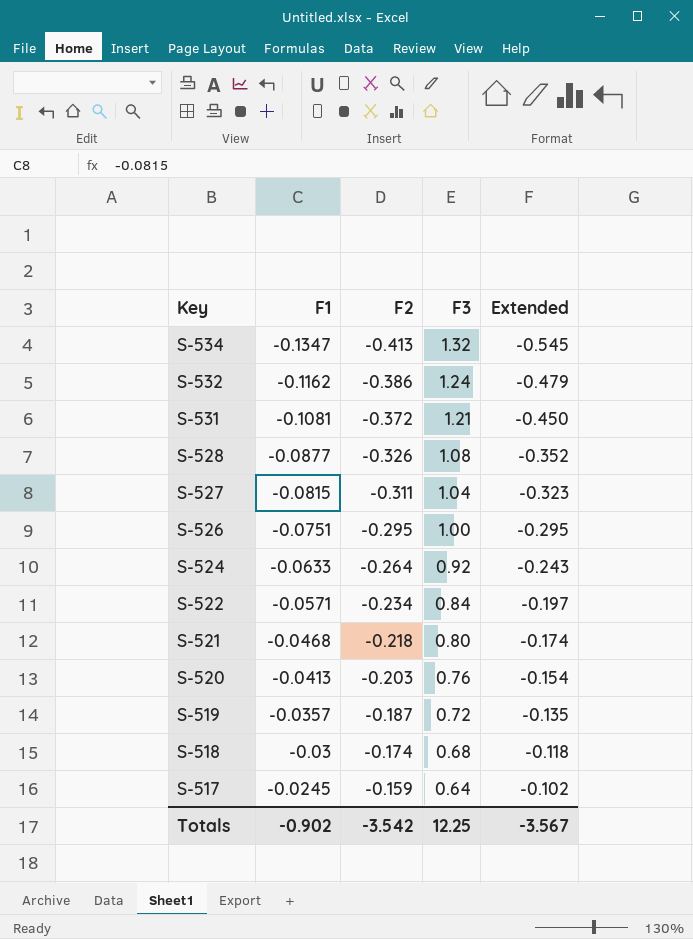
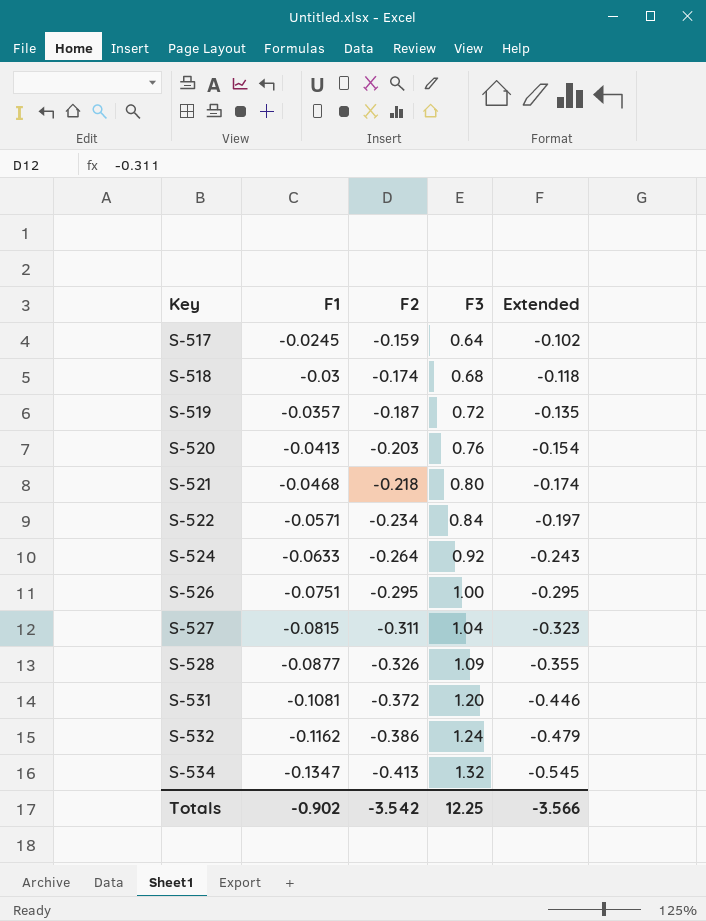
row order: Key descending -> Key ascending
S-528 | F3: 1.08 -> 1.09
S-528 | Extended: -0.352 -> -0.355
S-531 | F3: 1.21 -> 1.20
S-531 | Extended: -0.450 -> -0.446
Totals | Extended: -3.567 -> -3.566

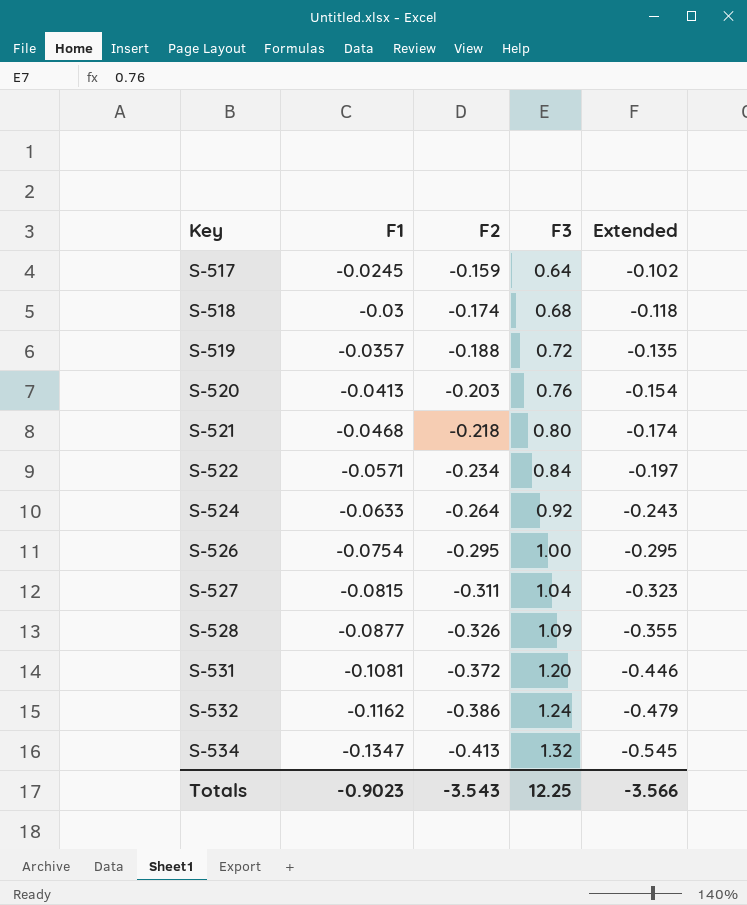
S-519 | F2: -0.187 -> -0.188
S-526 | F1: -0.0751 -> -0.0754
Totals | F1: -0.902 -> -0.9023
Totals | F2: -3.542 -> -3.543

